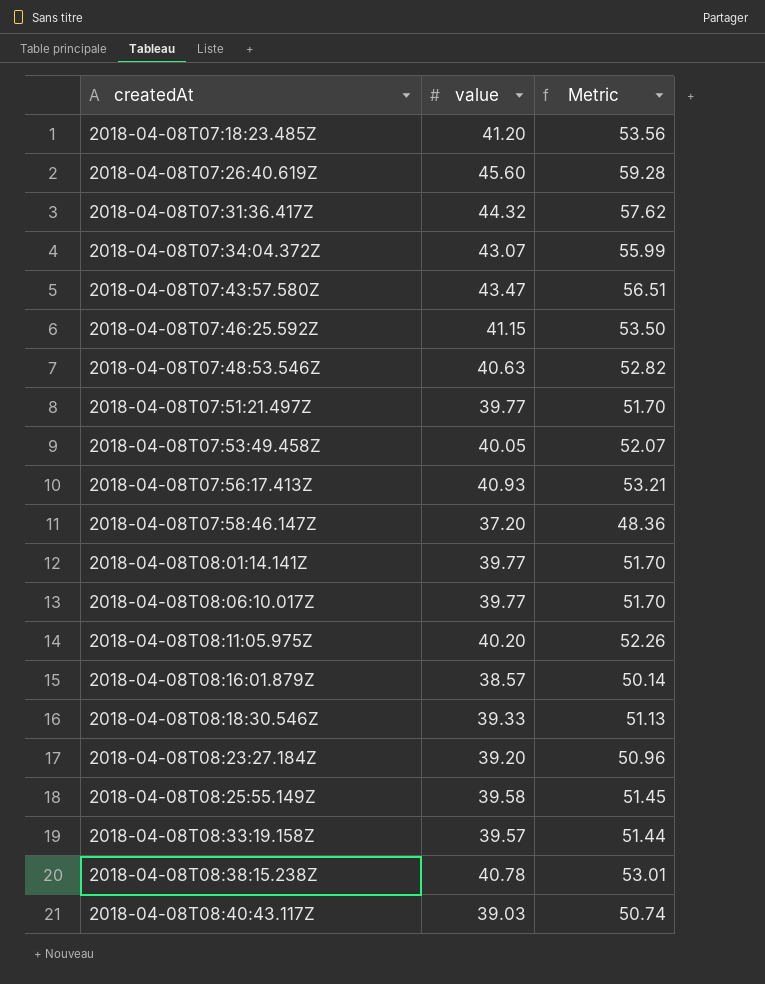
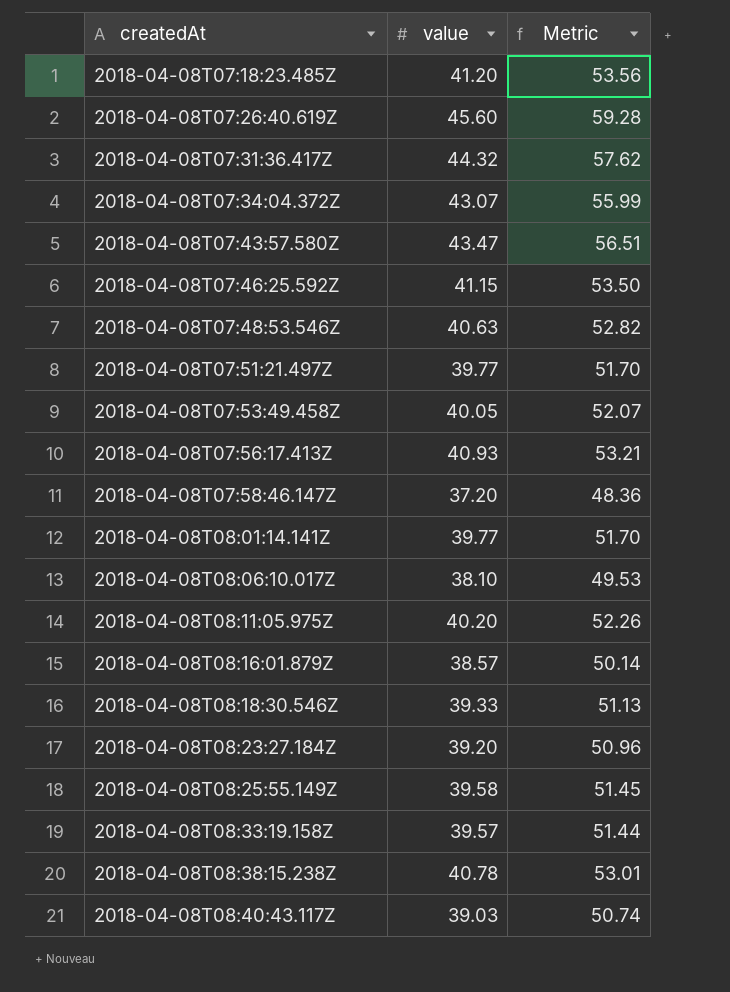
2018-04-08T08:06:10.017Z | value: 39.77 -> 38.10
2018-04-08T08:06:10.017Z | Metric: 51.70 -> 49.53

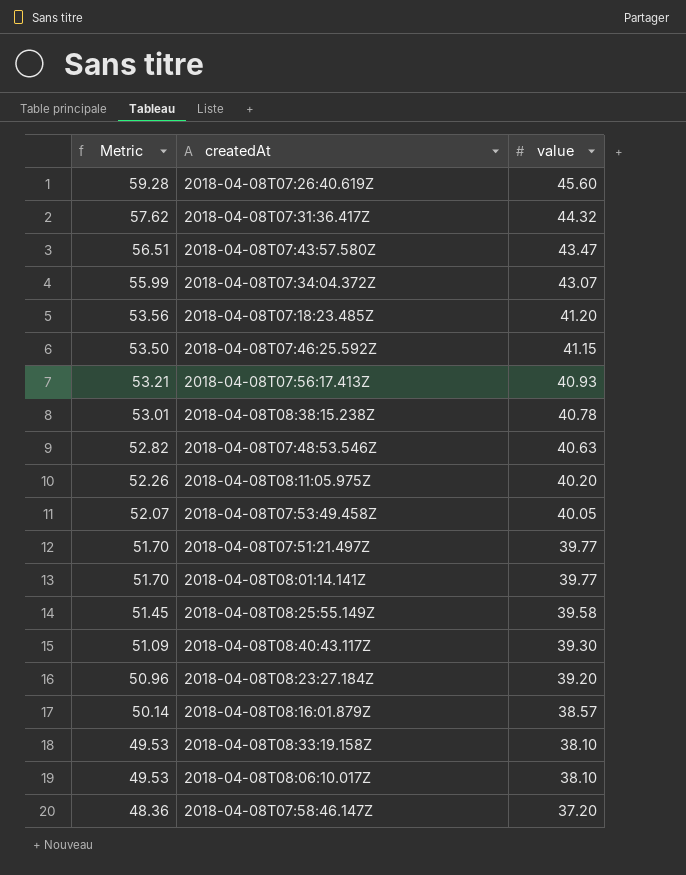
row order: createdAt ascending -> Metric descending
column Metric | position: 3 -> 1
row 2018-04-08T08:18:30.546Z: 39.33 | 51.13 -> none
2018-04-08T08:40:43.117Z | Metric: 50.74 -> 51.09
2018-04-08T08:40:43.117Z | value: 39.03 -> 39.30
2018-04-08T08:33:19.158Z | Metric: 51.44 -> 49.53
2018-04-08T08:33:19.158Z | value: 39.57 -> 38.10

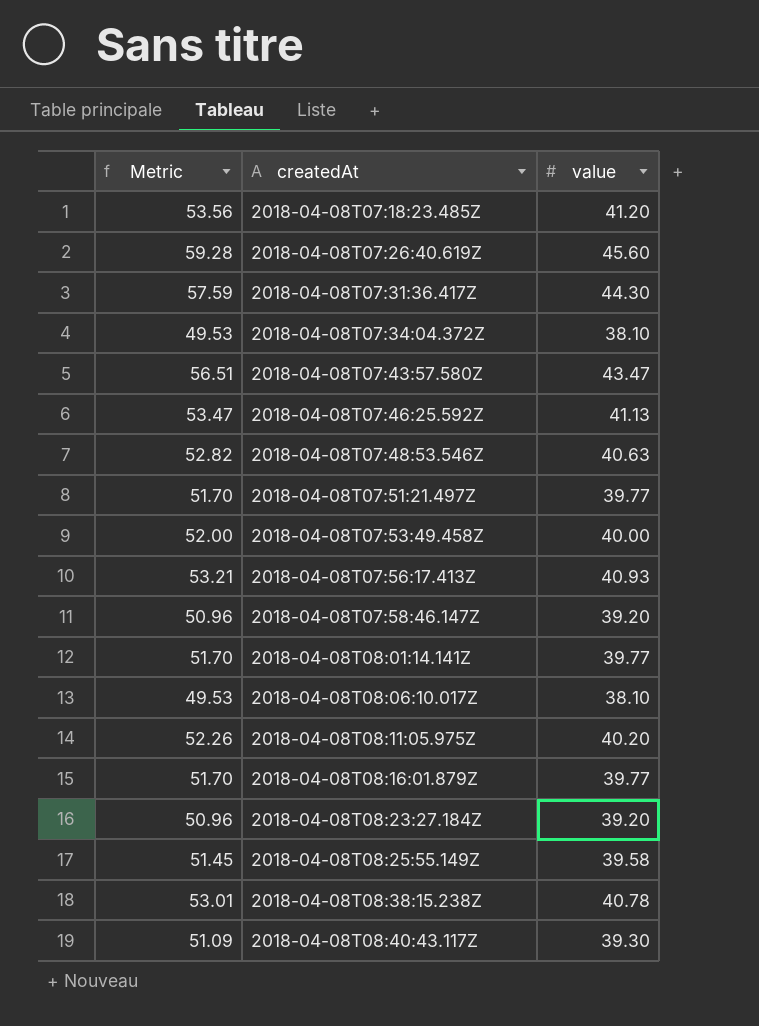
row order: Metric descending -> createdAt ascending
row 2018-04-08T08:33:19.158Z: 49.53 | 38.10 -> none
2018-04-08T07:31:36.417Z | Metric: 57.62 -> 57.59
2018-04-08T07:31:36.417Z | value: 44.32 -> 44.30
2018-04-08T07:34:04.372Z | Metric: 55.99 -> 49.53
2018-04-08T07:34:04.372Z | value: 43.07 -> 38.10
2018-04-08T07:46:25.592Z | Metric: 53.50 -> 53.47
2018-04-08T07:46:25.592Z | value: 41.15 -> 41.13
2018-04-08T07:53:49.458Z | Metric: 52.07 -> 52.00
2018-04-08T07:53:49.458Z | value: 40.05 -> 40.00
2018-04-08T07:58:46.147Z | Metric: 48.36 -> 50.96
2018-04-08T07:58:46.147Z | value: 37.20 -> 39.20
2018-04-08T08:16:01.879Z | Metric: 50.14 -> 51.70
2018-04-08T08:16:01.879Z | value: 38.57 -> 39.77

